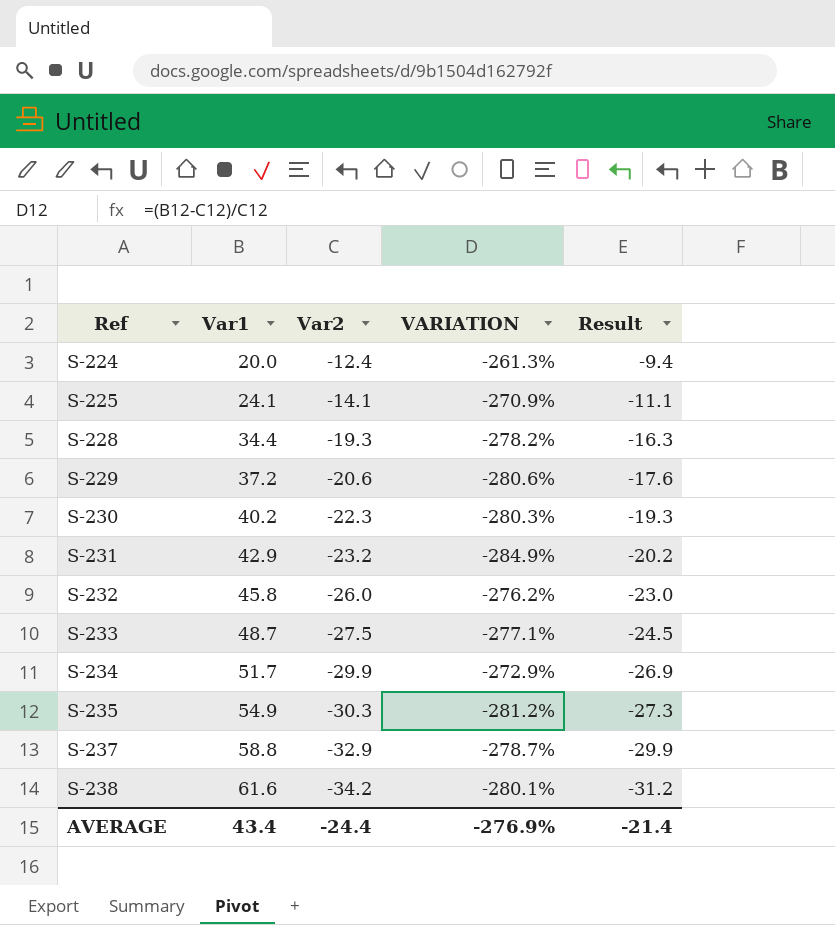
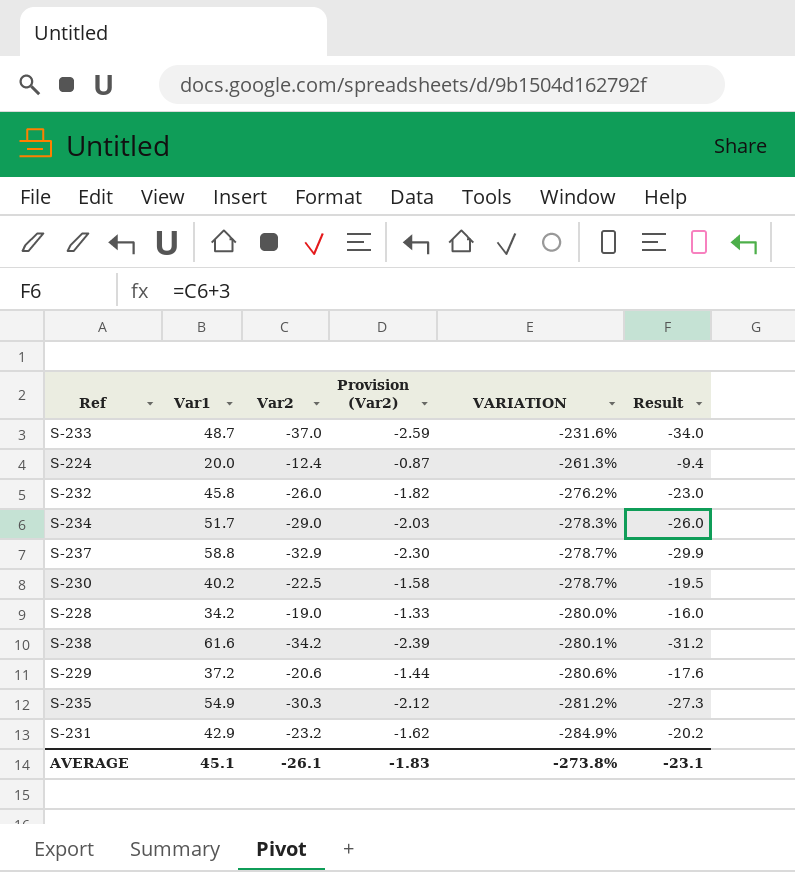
row order: Ref ascending -> VARIATION descending
column Provision (Var2) | formula: none -> [Var2] * 0.07
row S-225: 24.1 | -14.1 | -270.9% | -11.1 -> none
S-233 | Var2: -27.5 -> -37.0
S-233 | VARIATION: -277.1% -> -231.6%
S-233 | Result: -24.5 -> -34.0
S-234 | Var2: -29.9 -> -29.0
S-234 | VARIATION: -272.9% -> -278.3%
S-234 | Result: -26.9 -> -26.0
S-230 | Var2: -22.3 -> -22.5
S-230 | VARIATION: -280.3% -> -278.7%
S-230 | Result: -19.3 -> -19.5
S-228 | Var1: 34.4 -> 34.2
S-228 | Var2: -19.3 -> -19.0
S-228 | VARIATION: -278.2% -> -280.0%
S-228 | Result: -16.3 -> -16.0
AVERAGE | Var1: 43.4 -> 45.1
AVERAGE | Var2: -24.4 -> -26.1
AVERAGE | VARIATION: -276.9% -> -273.8%
AVERAGE | Result: -21.4 -> -23.1

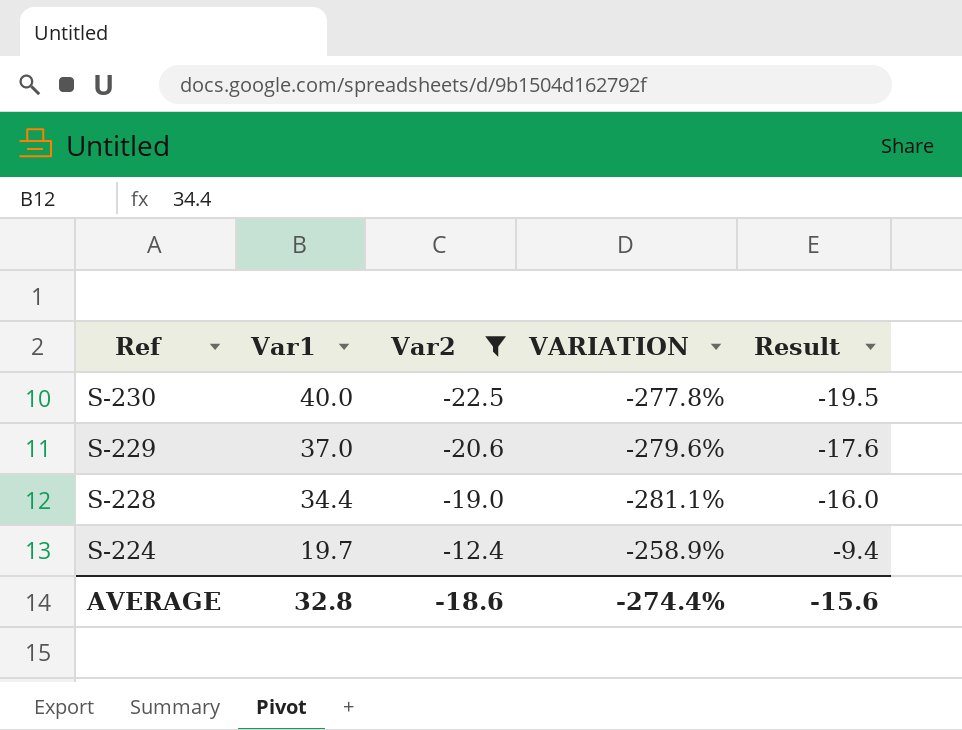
filter: none -> Var2 >= -22.5
row order: VARIATION descending -> Ref descending
column Provision (Var2) | formula: [Var2] * 0.07 -> none
S-230 | Var1: 40.2 -> 40.0
S-230 | VARIATION: -278.7% -> -277.8%
S-229 | Var1: 37.2 -> 37.0
S-229 | VARIATION: -280.6% -> -279.6%
S-228 | Var1: 34.2 -> 34.4
S-228 | VARIATION: -280.0% -> -281.1%
S-224 | Var1: 20.0 -> 19.7
S-224 | VARIATION: -261.3% -> -258.9%
AVERAGE | Var1: 45.1 -> 32.8
AVERAGE | Var2: -26.1 -> -18.6
AVERAGE | VARIATION: -273.8% -> -274.4%
AVERAGE | Result: -23.1 -> -15.6

